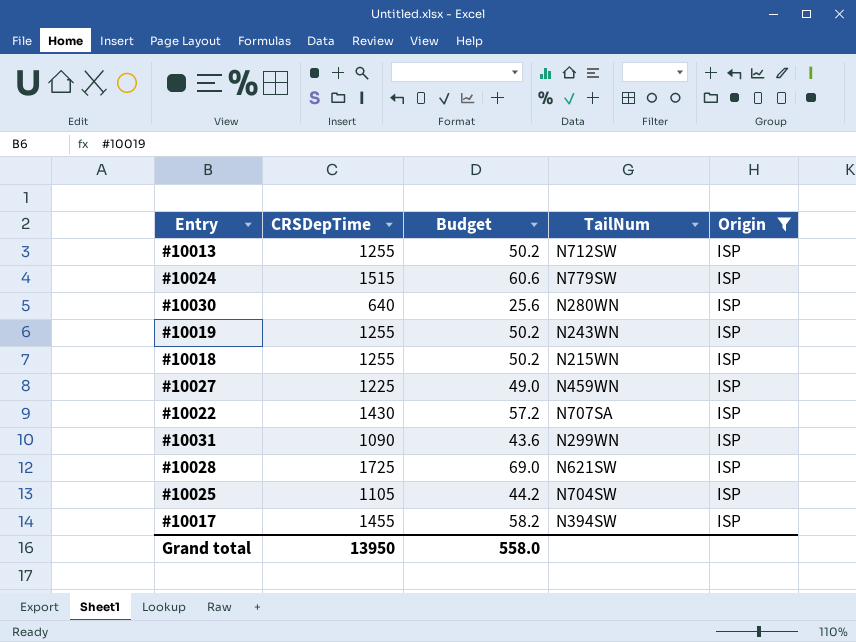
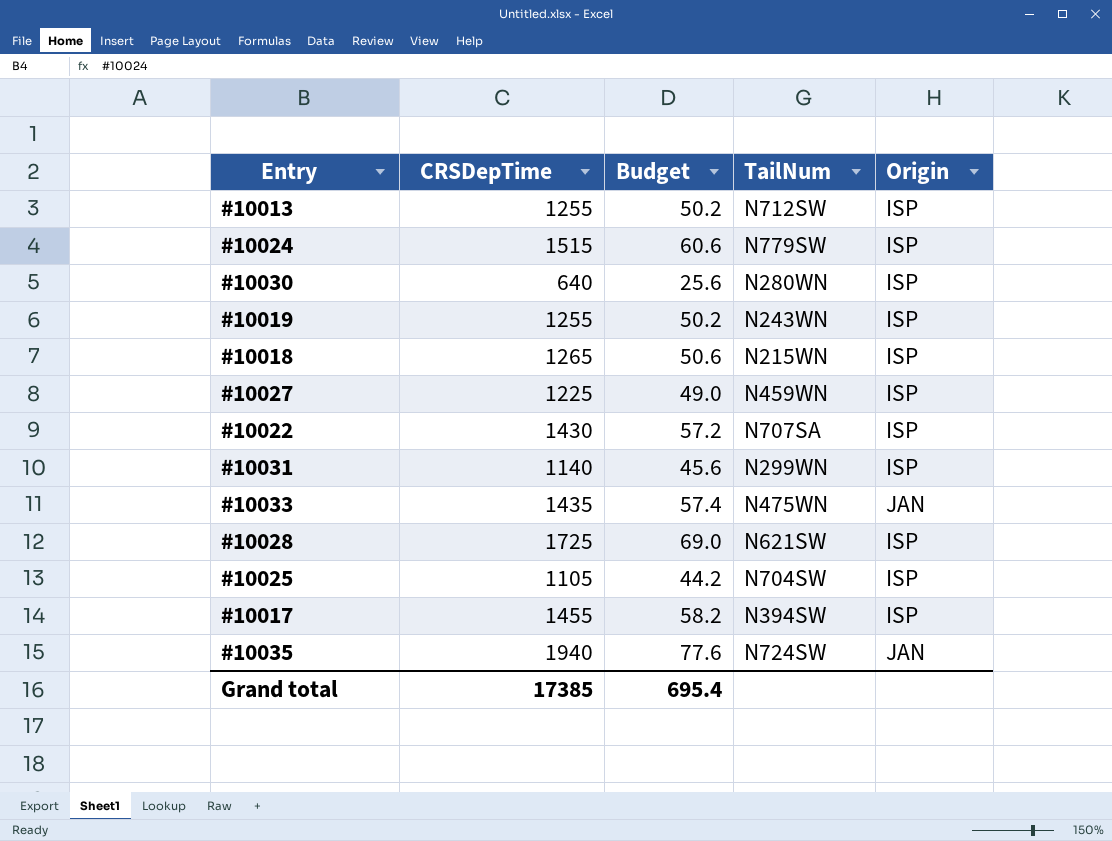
filter: Origin = ISP -> none
#10018 | CRSDepTime: 1255 -> 1265
#10018 | Budget: 50.2 -> 50.6
#10031 | CRSDepTime: 1090 -> 1140
#10031 | Budget: 43.6 -> 45.6
Grand total | CRSDepTime: 13950 -> 17385
Grand total | Budget: 558.0 -> 695.4

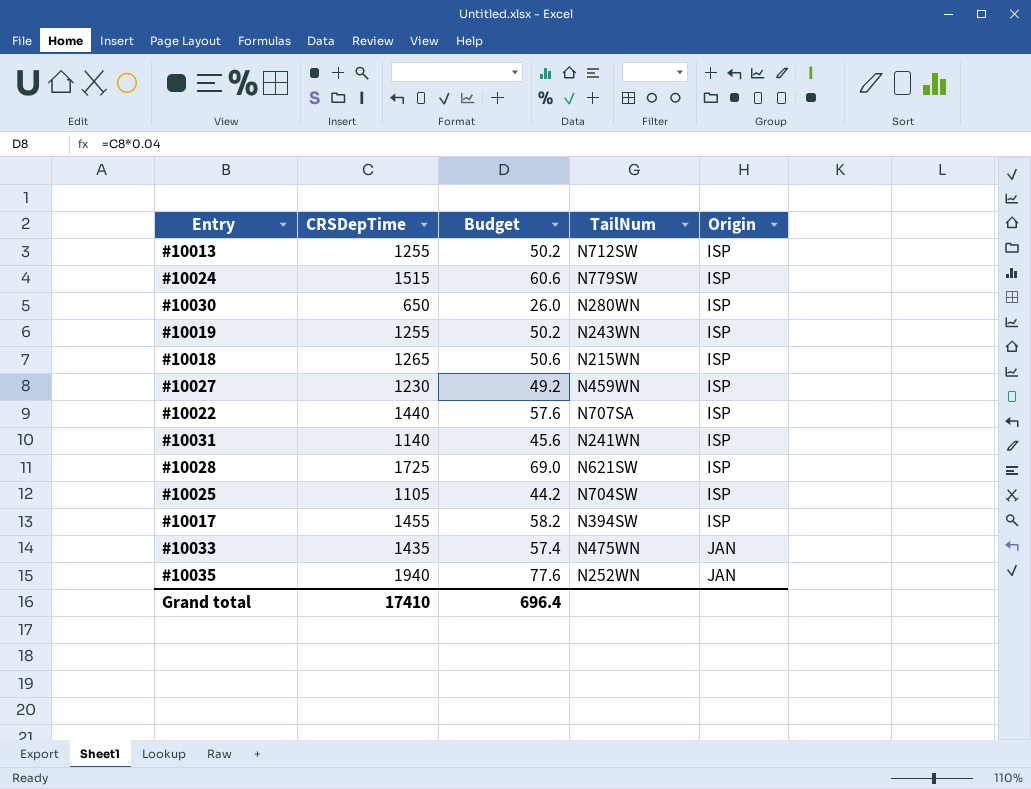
row order: none -> Origin ascending
#10030 | CRSDepTime: 640 -> 650
#10030 | Budget: 25.6 -> 26.0
#10027 | CRSDepTime: 1225 -> 1230
#10027 | Budget: 49.0 -> 49.2
#10022 | CRSDepTime: 1430 -> 1440
#10022 | Budget: 57.2 -> 57.6
#10031 | TailNum: N299WN -> N241WN
#10035 | TailNum: N724SW -> N252WN
Grand total | CRSDepTime: 17385 -> 17410
Grand total | Budget: 695.4 -> 696.4

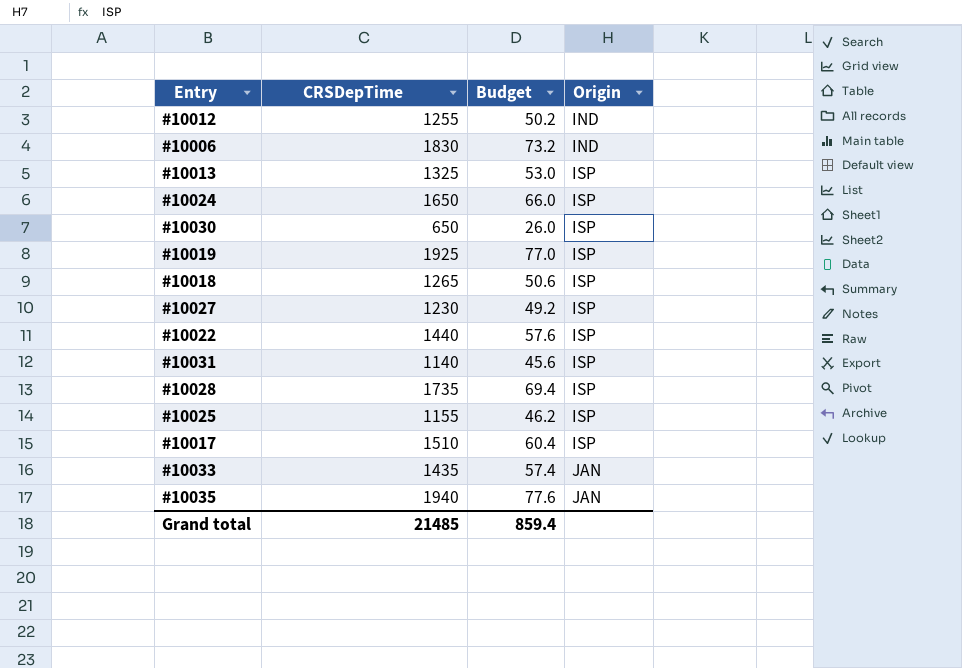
column TailNum | position: 4 -> none
row #10012: none -> 1255 | 50.2 | IND
row #10006: none -> 1830 | 73.2 | IND
#10013 | CRSDepTime: 1255 -> 1325
#10013 | Budget: 50.2 -> 53.0
#10024 | CRSDepTime: 1515 -> 1650
#10024 | Budget: 60.6 -> 66.0
#10019 | CRSDepTime: 1255 -> 1925
#10019 | Budget: 50.2 -> 77.0
#10028 | CRSDepTime: 1725 -> 1735
#10028 | Budget: 69.0 -> 69.4
#10025 | CRSDepTime: 1105 -> 1155
#10025 | Budget: 44.2 -> 46.2
#10017 | CRSDepTime: 1455 -> 1510
#10017 | Budget: 58.2 -> 60.4
Grand total | CRSDepTime: 17410 -> 21485
Grand total | Budget: 696.4 -> 859.4

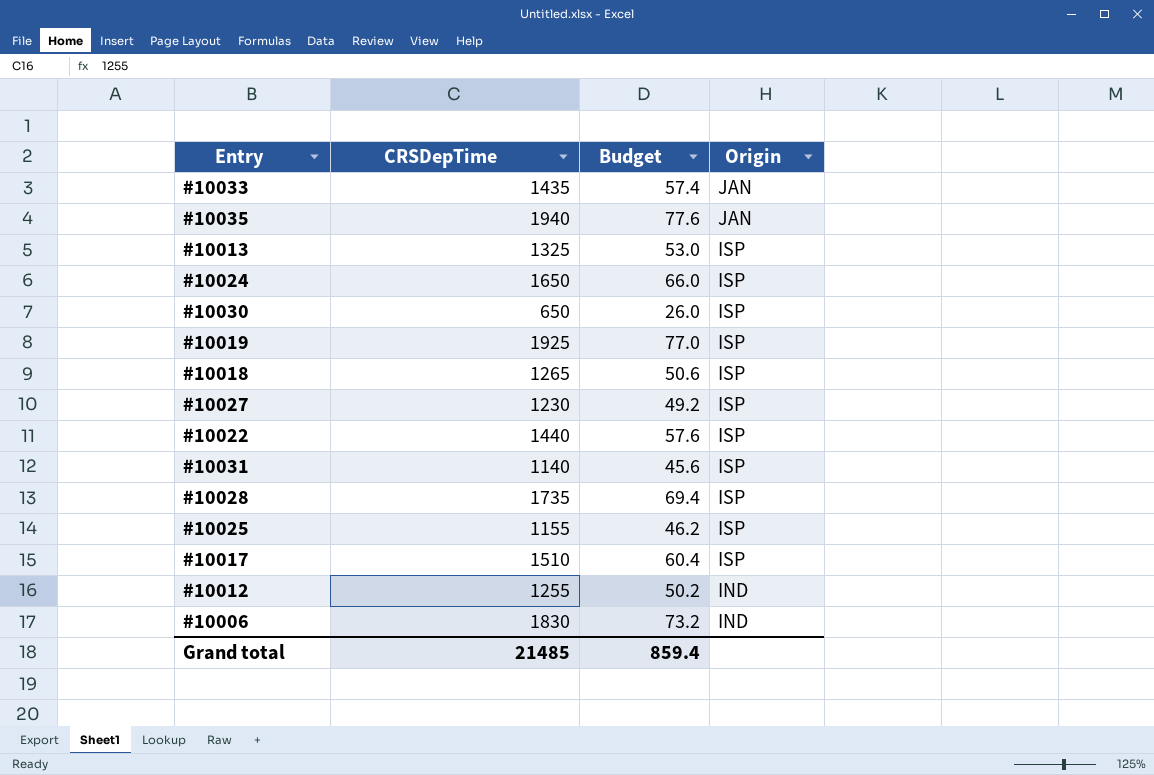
row order: Origin ascending -> Origin descending

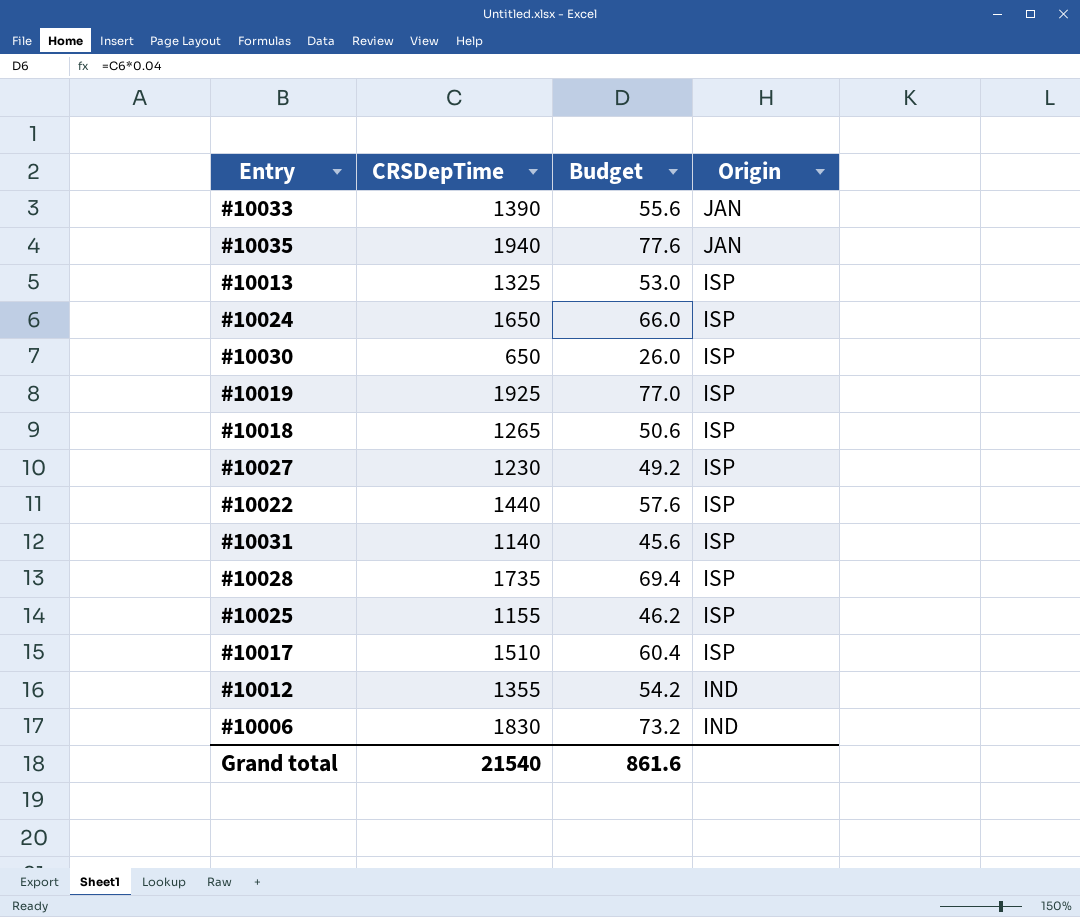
#10033 | CRSDepTime: 1435 -> 1390
#10033 | Budget: 57.4 -> 55.6
#10012 | CRSDepTime: 1255 -> 1355
#10012 | Budget: 50.2 -> 54.2
Grand total | CRSDepTime: 21485 -> 21540
Grand total | Budget: 859.4 -> 861.6

